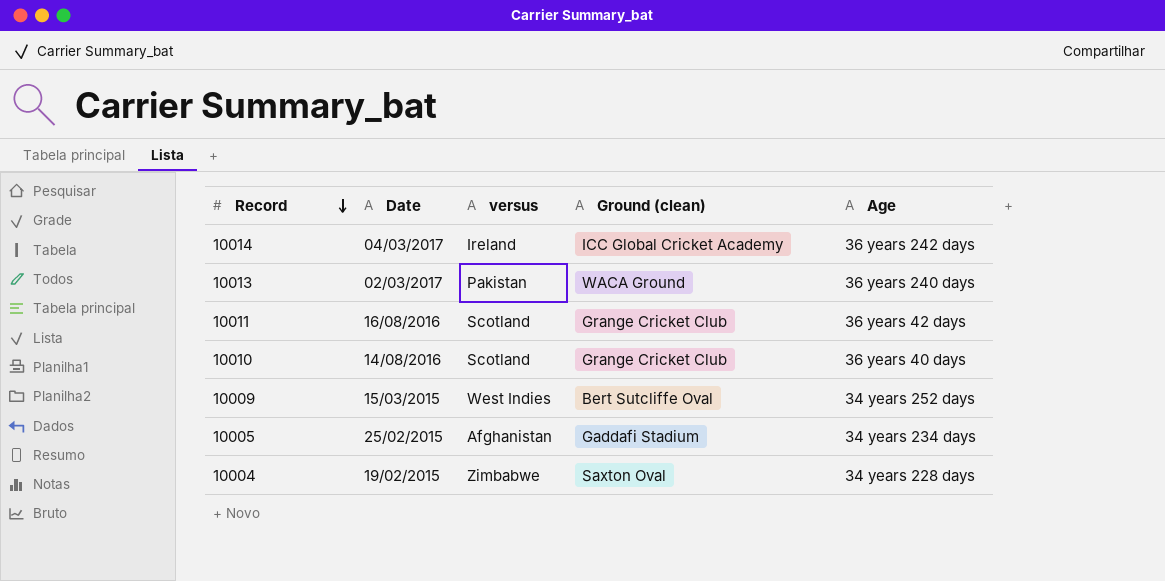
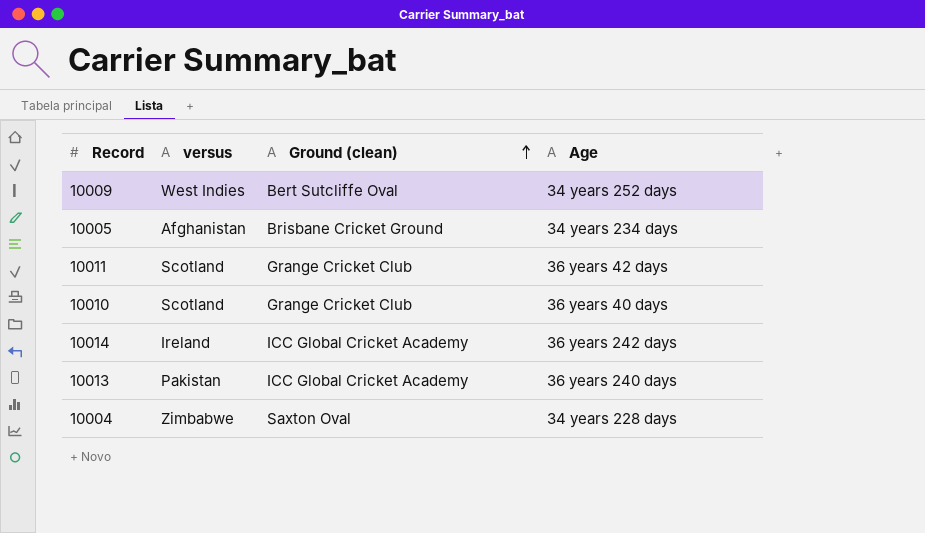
row order: Record descending -> Ground (clean) ascending
column Date | position: 2 -> none
10005 | Ground (clean): Gaddafi Stadium -> Brisbane Cricket Ground
10013 | Ground (clean): WACA Ground -> ICC Global Cricket Academy

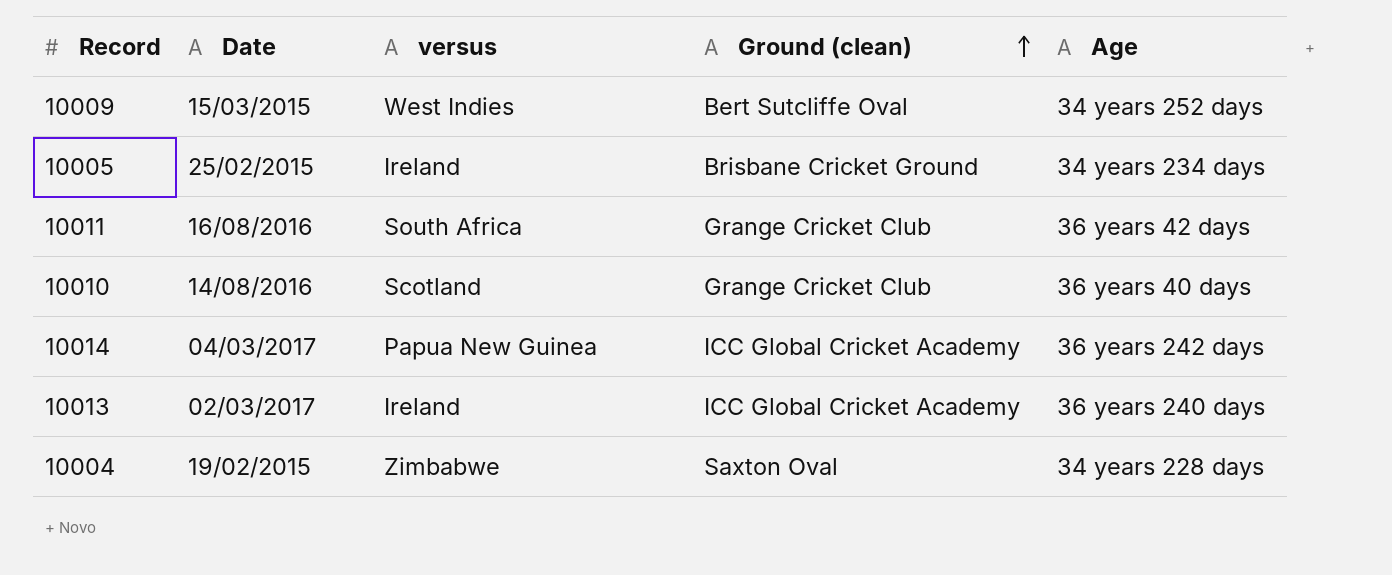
column Date | position: none -> 2
10005 | versus: Afghanistan -> Ireland
10011 | versus: Scotland -> South Africa
10014 | versus: Ireland -> Papua New Guinea
10013 | versus: Pakistan -> Ireland

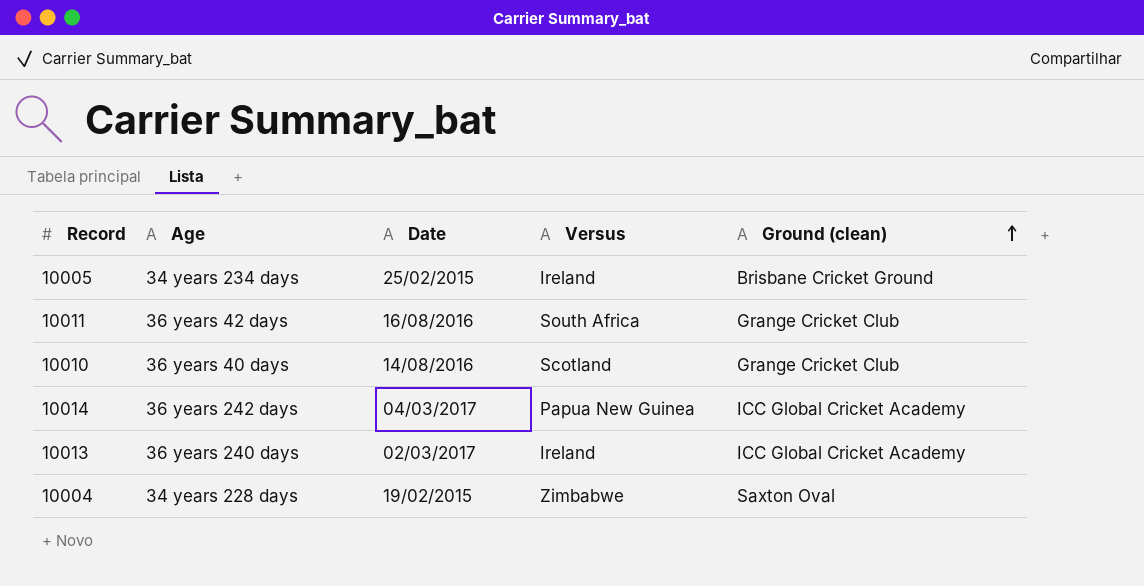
column Age | position: 5 -> 2
column name: versus -> Versus
row 10009: 15/03/2015 | West Indies | Bert Sutcliffe Oval | 34 years 252 days -> none

